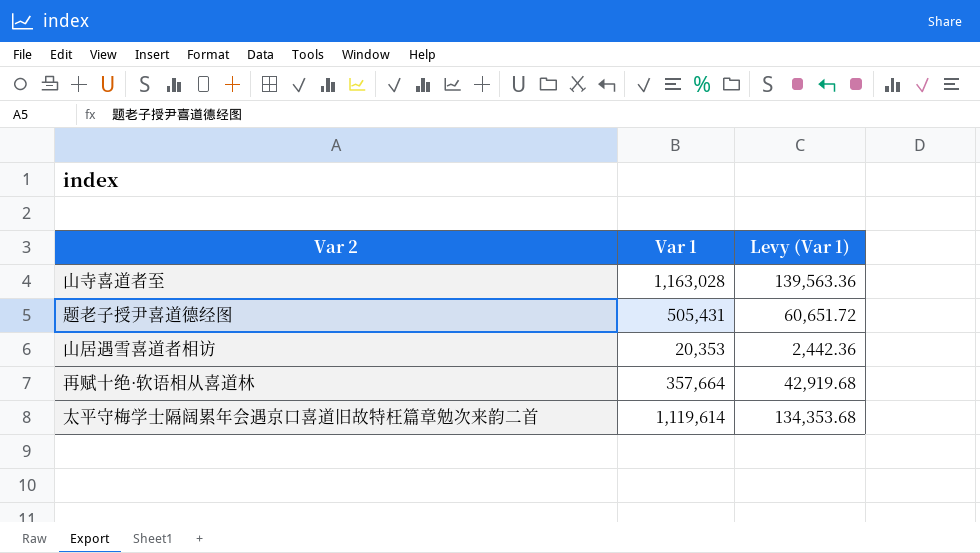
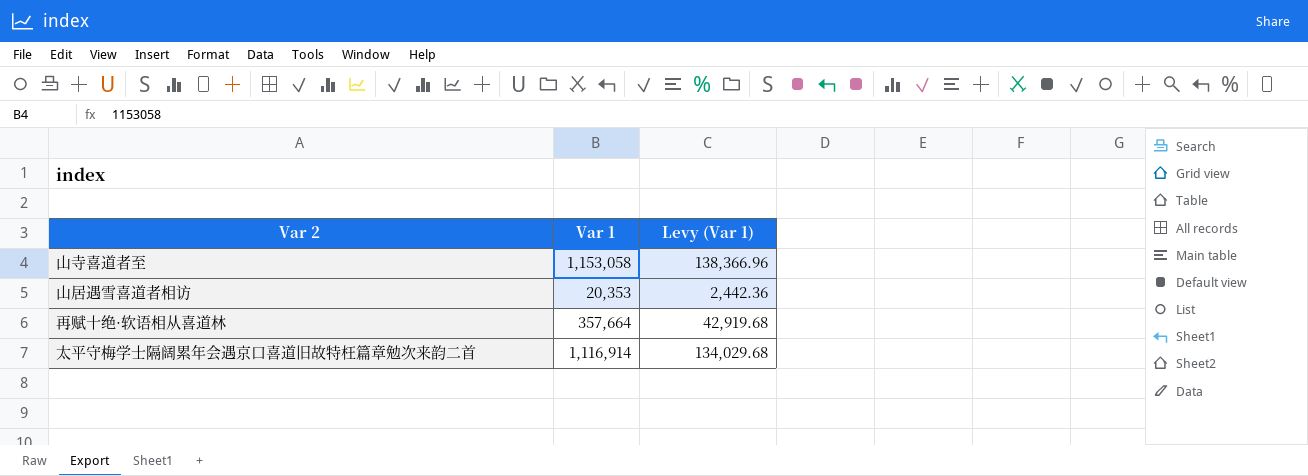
row 题老子授尹喜道德经图: 505,431 | 60,651.72 -> none
山寺喜道者至 | Var 1: 1,163,028 -> 1,153,058
山寺喜道者至 | Levy (Var 1): 139,563.36 -> 138,366.96
太平守梅学士隔阔累年会遇京口喜道旧故特枉篇章勉次来韵二首 | Var 1: 1,119,614 -> 1,116,914
太平守梅学士隔阔累年会遇京口喜道旧故特枉篇章勉次来韵二首 | Levy (Var 1): 134,353.68 -> 134,029.68

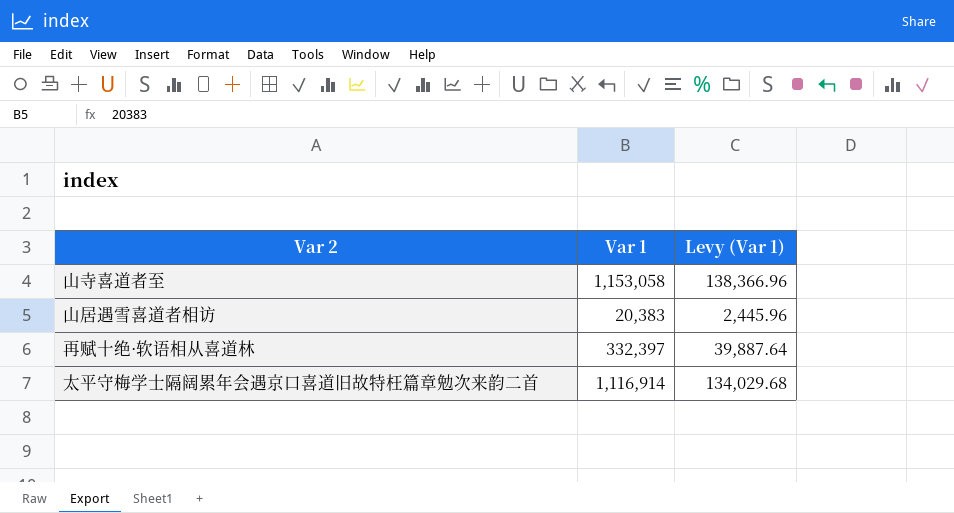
山居遇雪喜道者相访 | Var 1: 20,353 -> 20,383
山居遇雪喜道者相访 | Levy (Var 1): 2,442.36 -> 2,445.96
再赋十绝·软语相从喜道林 | Var 1: 357,664 -> 332,397
再赋十绝·软语相从喜道林 | Levy (Var 1): 42,919.68 -> 39,887.64

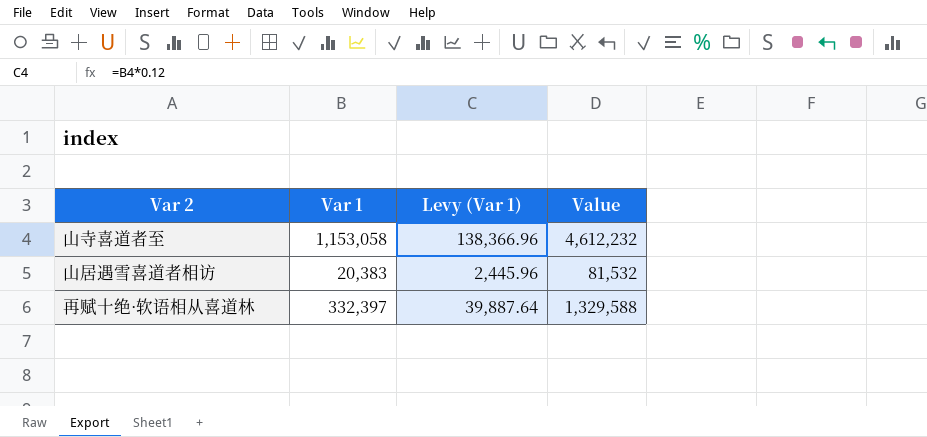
column Value | formula: none -> [Var 1] * 4
row 太平守梅学士隔阔累年会遇京口喜道旧故特枉篇章勉次来韵二首: 1,116,914 | 134,029.68 -> none

